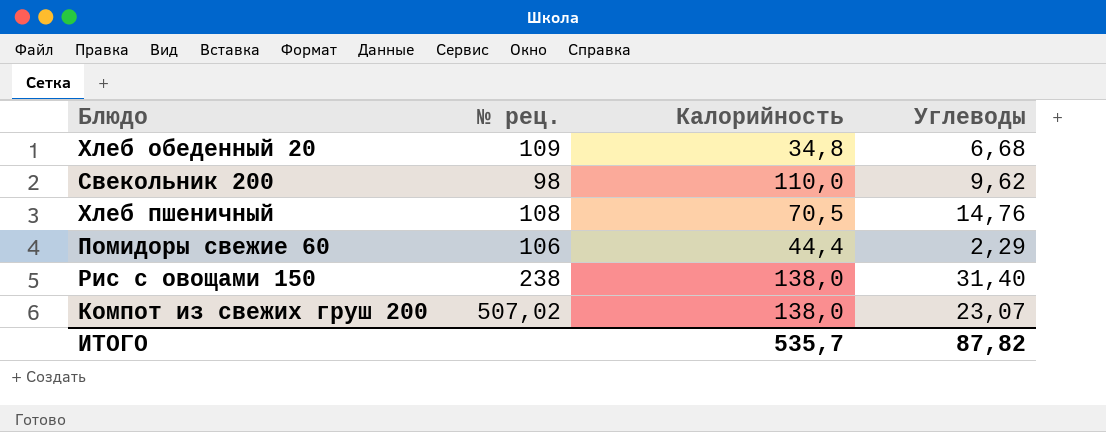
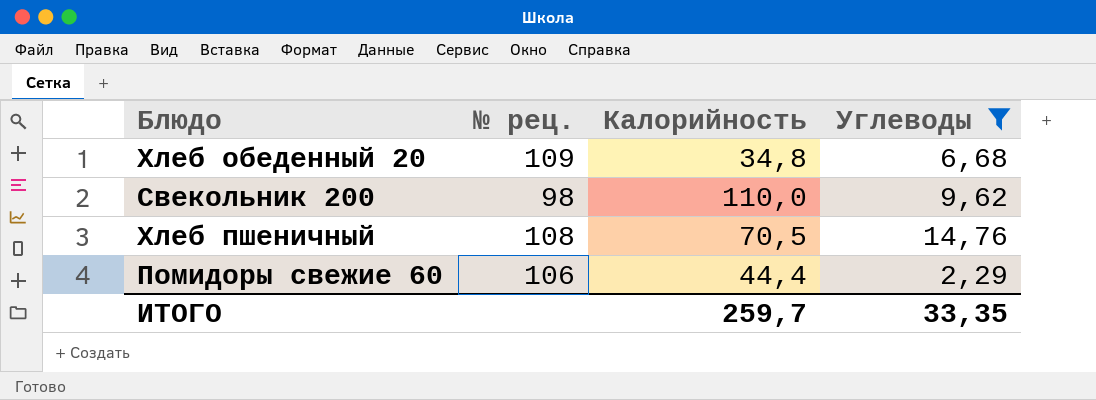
filter: none -> Углеводы <= 14,76
ИТОГО | Калорийность: 535,7 -> 259,7
ИТОГО | Углеводы: 87,82 -> 33,35

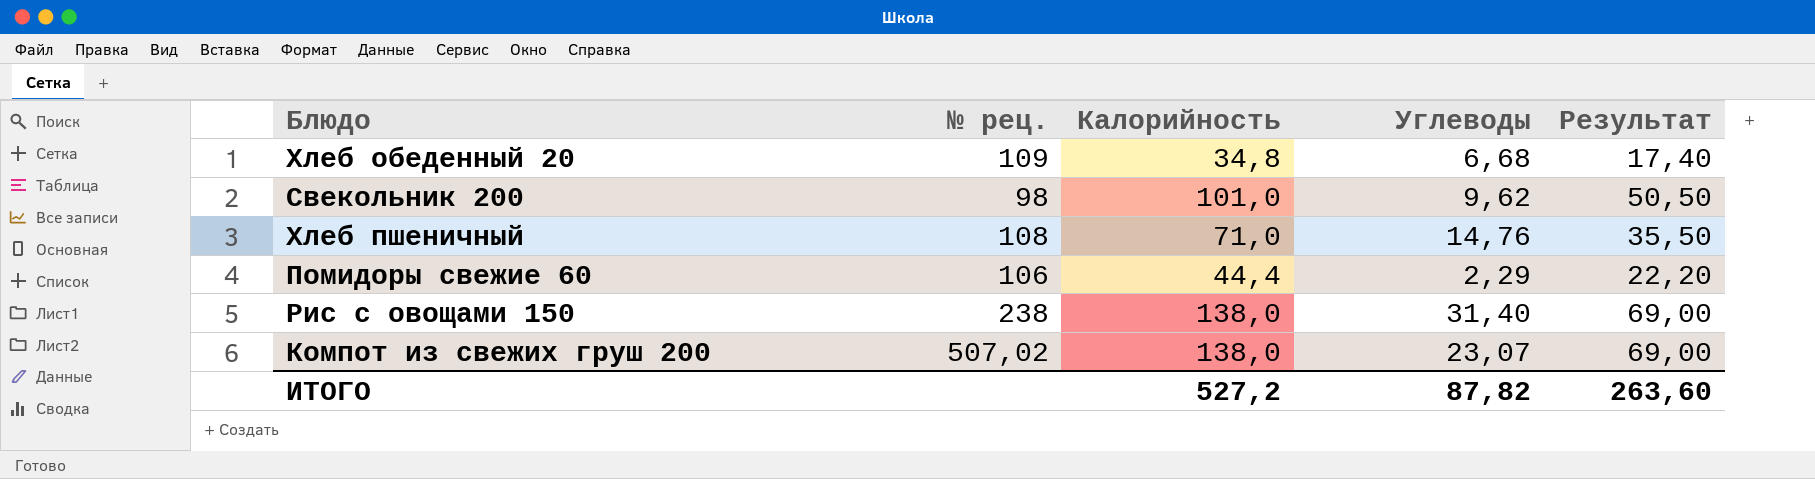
filter: Углеводы <= 14,76 -> none
column Результат | formula: none -> [Калорийность] * 0,5
Свекольник 200 | Калорийность: 110,0 -> 101,0
Хлеб пшеничный | Калорийность: 70,5 -> 71,0
ИТОГО | Калорийность: 259,7 -> 527,2
ИТОГО | Углеводы: 33,35 -> 87,82

